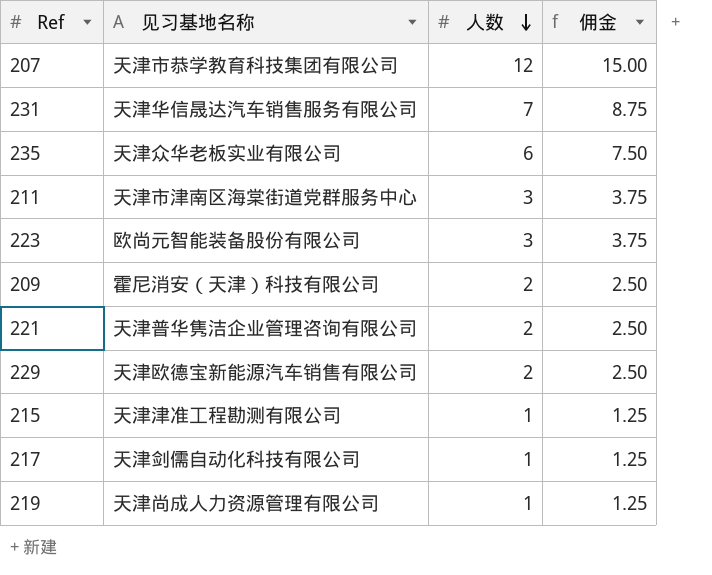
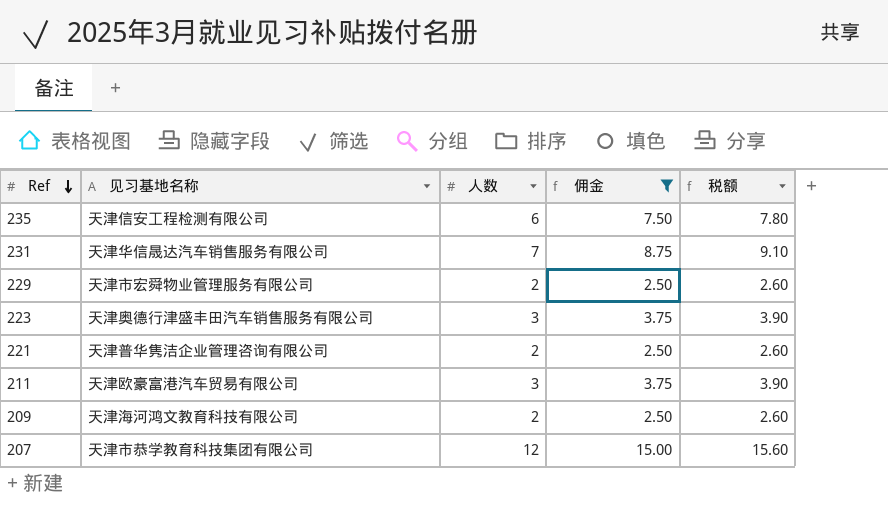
filter: none -> 佣金 != 1.25
row order: 人数 descending -> Ref descending
column 税额 | formula: none -> [人数] * 1.3
235 | 见习基地名称: 天津众华老板实业有限公司 -> 天津信安工程检测有限公司
229 | 见习基地名称: 天津欧德宝新能源汽车销售有限公司 -> 天津市宏舜物业管理服务有限公司
223 | 见习基地名称: 欧尚元智能装备股份有限公司 -> 天津奥德行津盛丰田汽车销售服务有限公司
211 | 见习基地名称: 天津市津南区海棠街道党群服务中心 -> 天津欧豪富港汽车贸易有限公司
209 | 见习基地名称: 霍尼消安（天津）科技有限公司 -> 天津海河鸿文教育科技有限公司

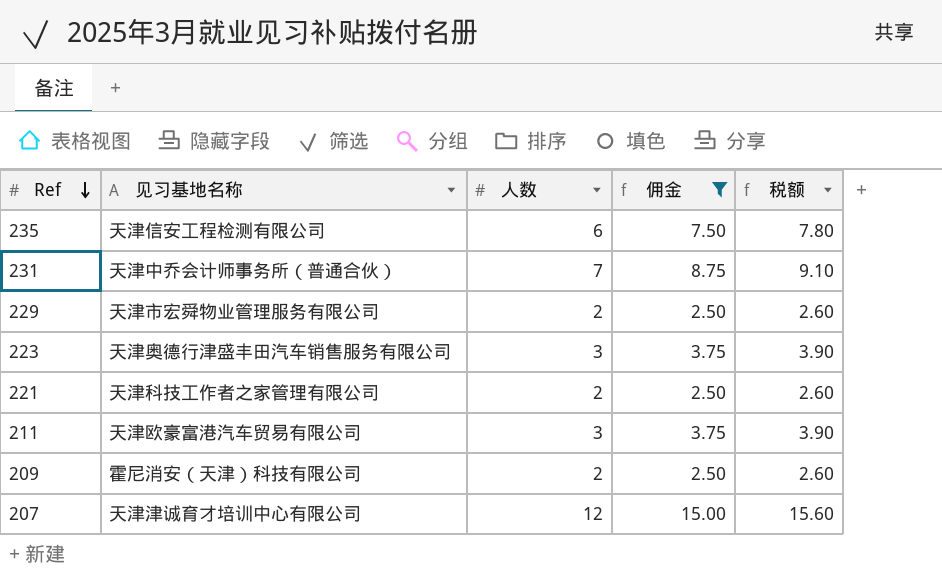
231 | 见习基地名称: 天津华信晟达汽车销售服务有限公司 -> 天津中乔会计师事务所（普通合伙）
221 | 见习基地名称: 天津普华隽洁企业管理咨询有限公司 -> 天津科技工作者之家管理有限公司
209 | 见习基地名称: 天津海河鸿文教育科技有限公司 -> 霍尼消安（天津）科技有限公司
207 | 见习基地名称: 天津市恭学教育科技集团有限公司 -> 天津津诚育才培训中心有限公司

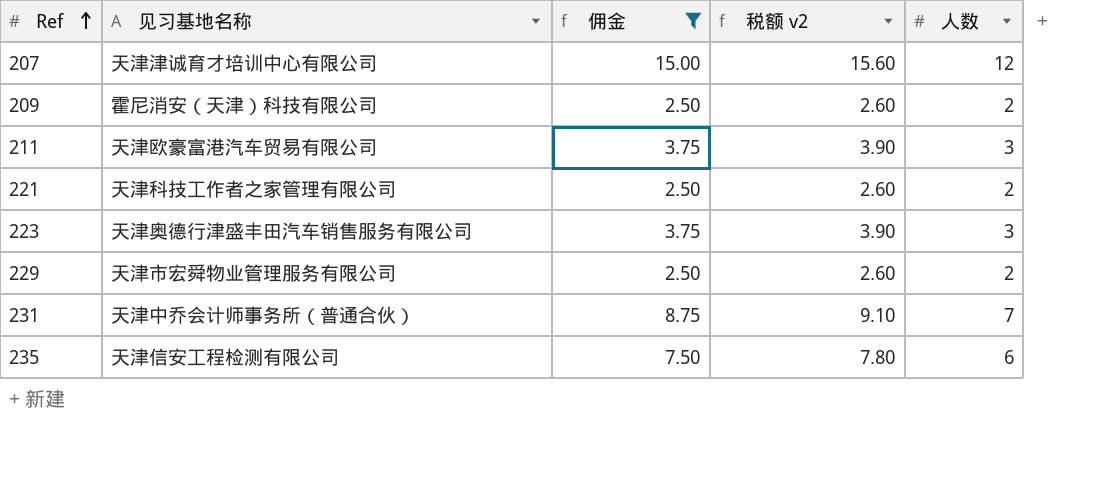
row order: Ref descending -> Ref ascending
column name: 税额 -> 税额 v2
column 人数 | position: 3 -> 5

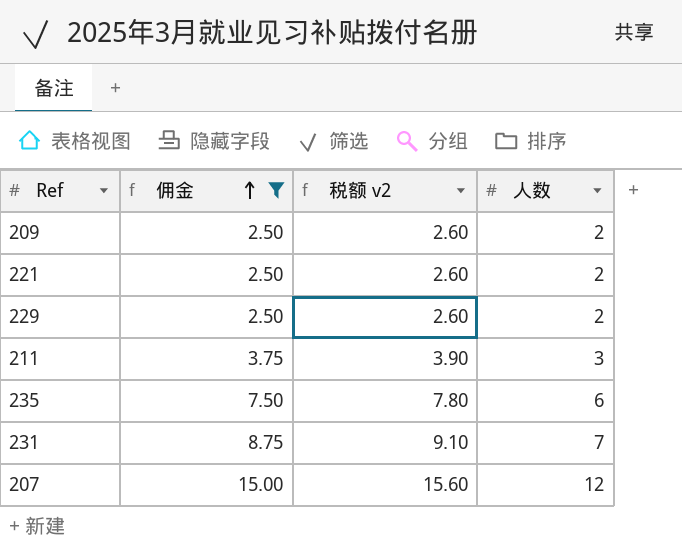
row order: Ref ascending -> 佣金 ascending
column 见习基地名称 | position: 2 -> none
row 223: 天津奥德行津盛丰田汽车销售服务有限公司 | 3.75 | 3.90 | 3 -> none

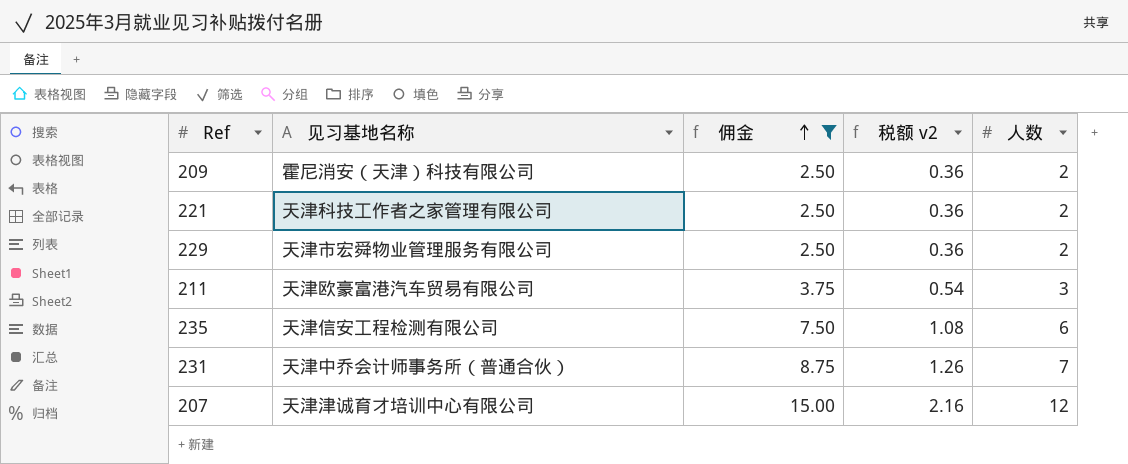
column 见习基地名称 | position: none -> 2
column 税额 v2 | formula: [人数] * 1.3 -> [人数] * 0.18

